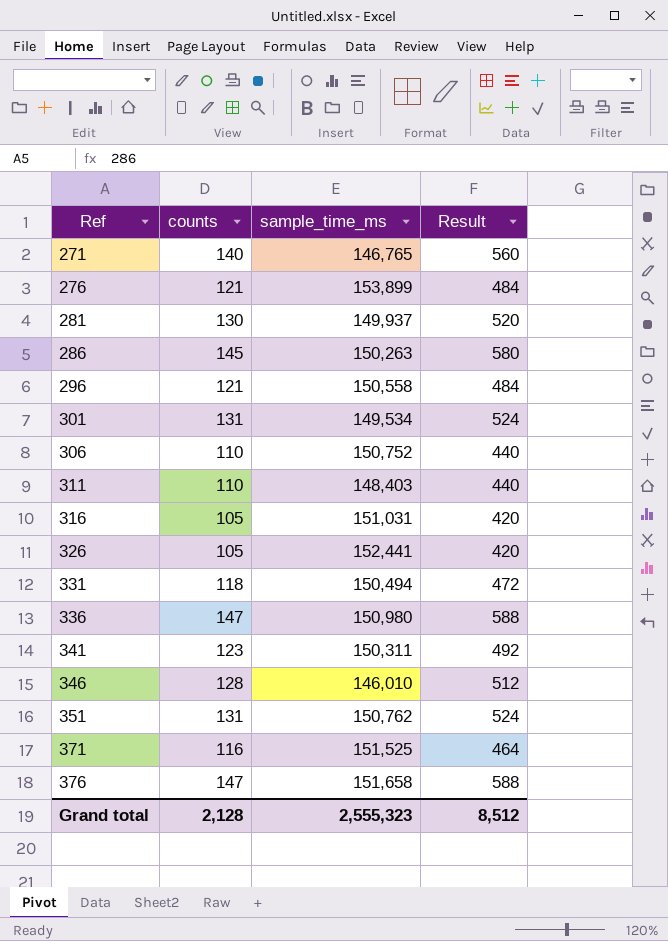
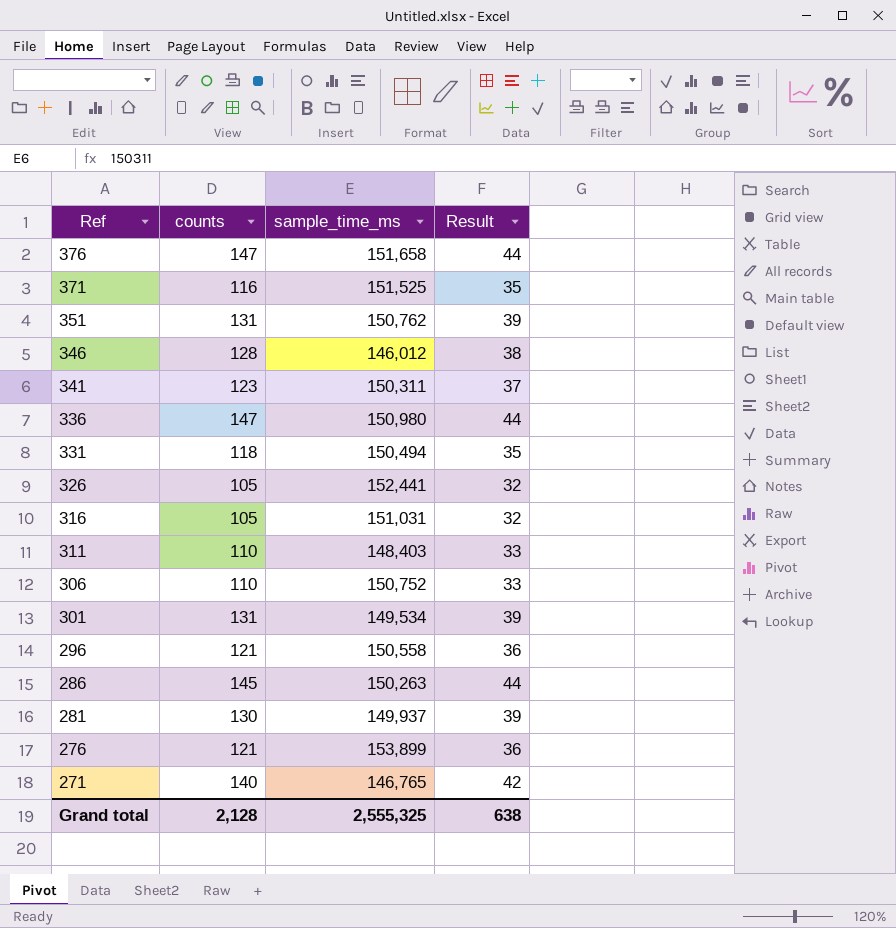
row order: Ref ascending -> Ref descending
column Result | formula: [counts] * 4 -> [counts] * 0.3
346 | sample_time_ms: 146,010 -> 146,012
Grand total | sample_time_ms: 2,555,323 -> 2,555,325
Grand total | Result: 8,512 -> 638

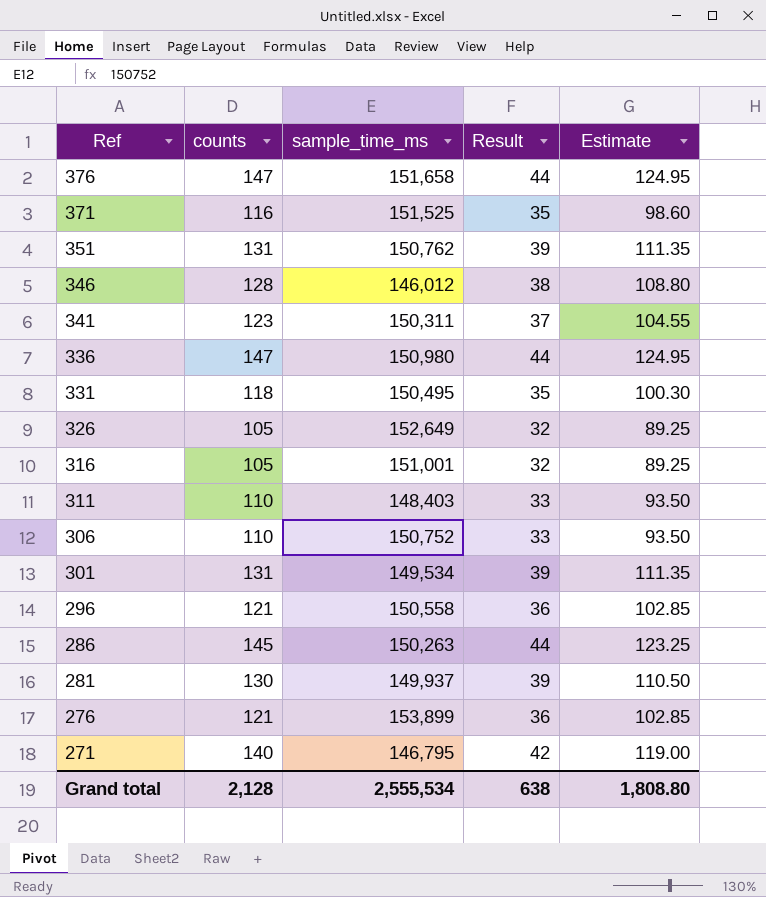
column Estimate | formula: none -> [counts] * 0.85
331 | sample_time_ms: 150,494 -> 150,495
326 | sample_time_ms: 152,441 -> 152,649
316 | sample_time_ms: 151,031 -> 151,001
271 | sample_time_ms: 146,765 -> 146,795
Grand total | sample_time_ms: 2,555,325 -> 2,555,534

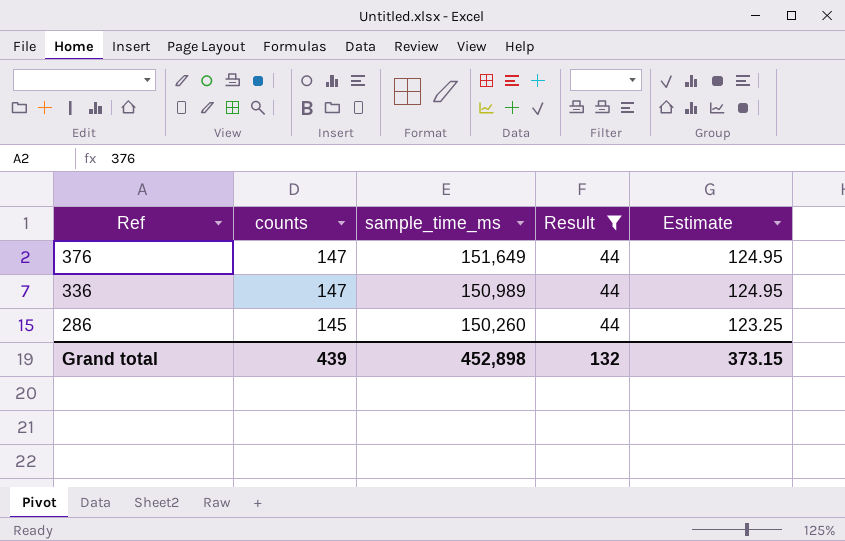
filter: none -> Result = 44
376 | sample_time_ms: 151,658 -> 151,649
336 | sample_time_ms: 150,980 -> 150,989
286 | sample_time_ms: 150,263 -> 150,260
Grand total | counts: 2,128 -> 439
Grand total | sample_time_ms: 2,555,534 -> 452,898
Grand total | Result: 638 -> 132
Grand total | Estimate: 1,808.80 -> 373.15

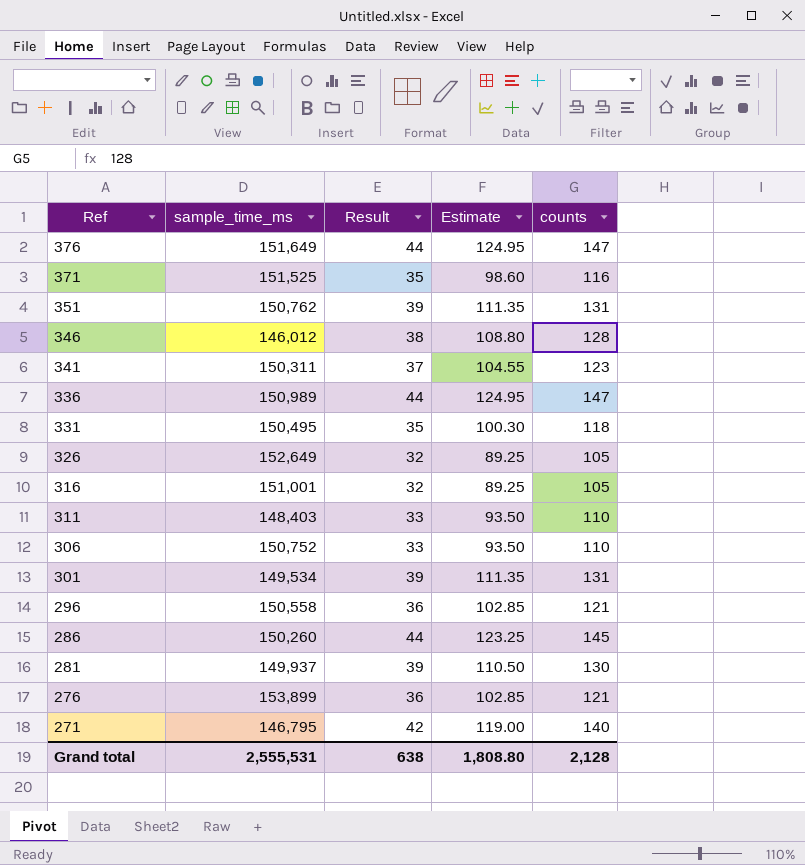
filter: Result = 44 -> none
column counts | position: 2 -> 5
Grand total | sample_time_ms: 452,898 -> 2,555,531
Grand total | Result: 132 -> 638
Grand total | Estimate: 373.15 -> 1,808.80
Grand total | counts: 439 -> 2,128

